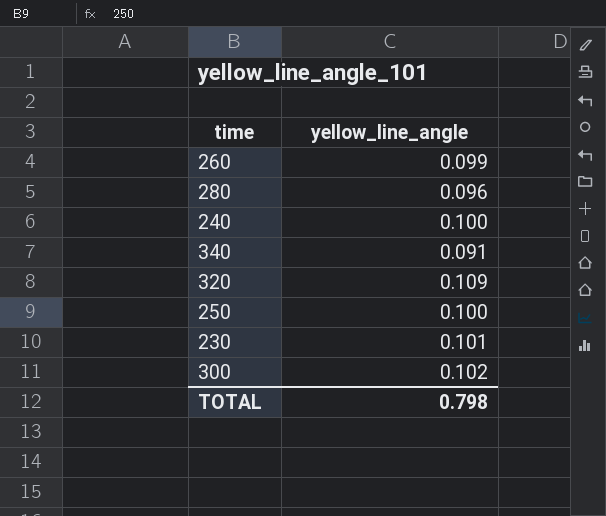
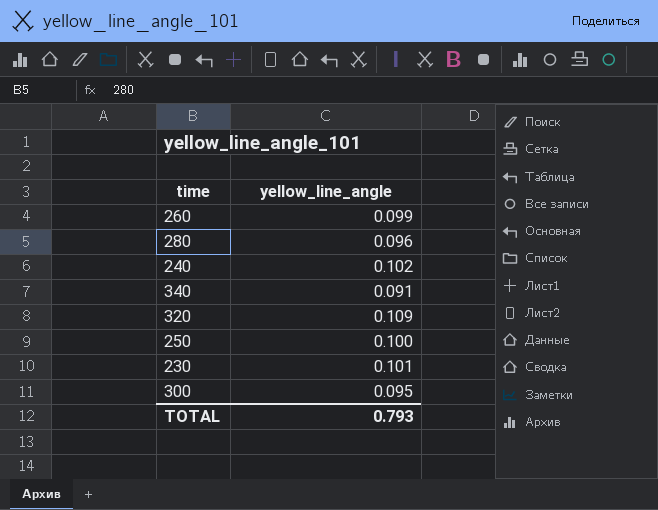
240 | yellow_line_angle: 0.100 -> 0.102
300 | yellow_line_angle: 0.102 -> 0.095
TOTAL | yellow_line_angle: 0.798 -> 0.793

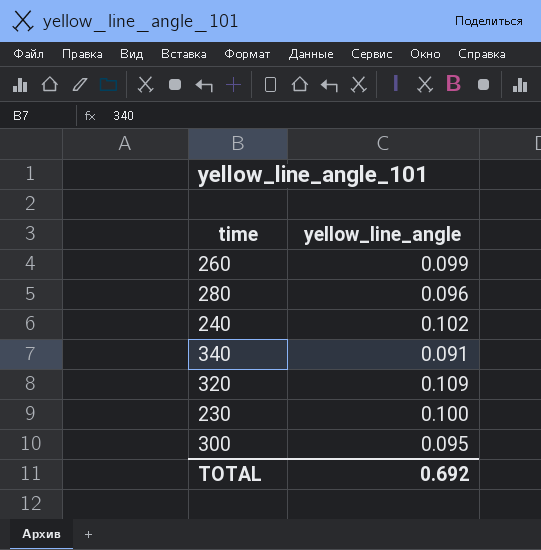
row 250: 0.100 -> none
230 | yellow_line_angle: 0.101 -> 0.100
TOTAL | yellow_line_angle: 0.793 -> 0.692

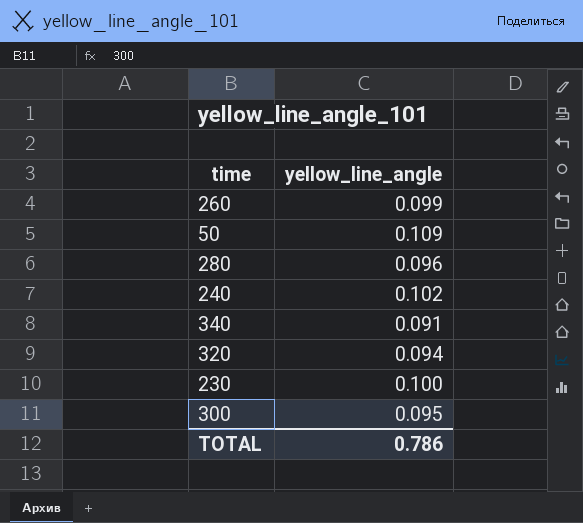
row 50: none -> 0.109
320 | yellow_line_angle: 0.109 -> 0.094
TOTAL | yellow_line_angle: 0.692 -> 0.786

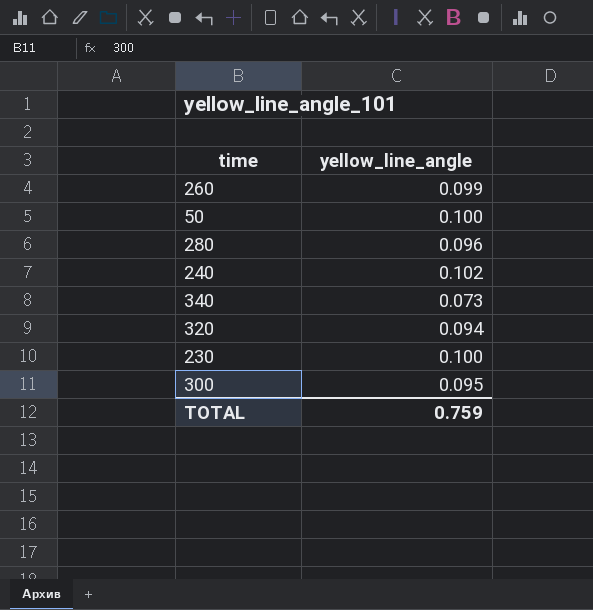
50 | yellow_line_angle: 0.109 -> 0.100
340 | yellow_line_angle: 0.091 -> 0.073
TOTAL | yellow_line_angle: 0.786 -> 0.759

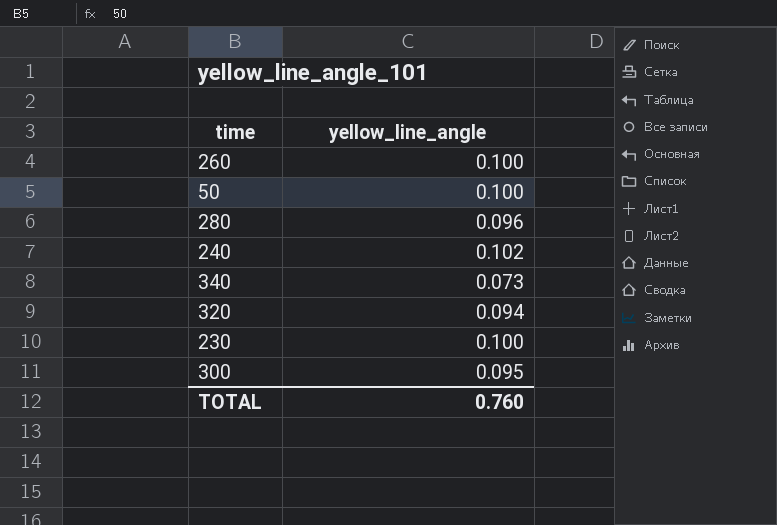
260 | yellow_line_angle: 0.099 -> 0.100
TOTAL | yellow_line_angle: 0.759 -> 0.760

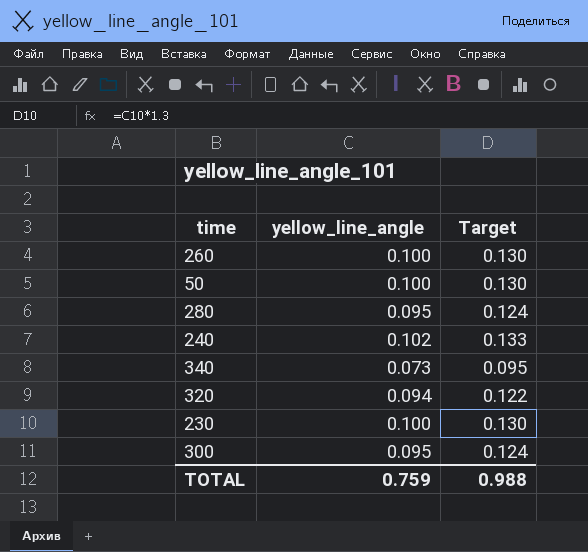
column Target | formula: none -> [yellow_line_angle] * 1.3
280 | yellow_line_angle: 0.096 -> 0.095
TOTAL | yellow_line_angle: 0.760 -> 0.759

